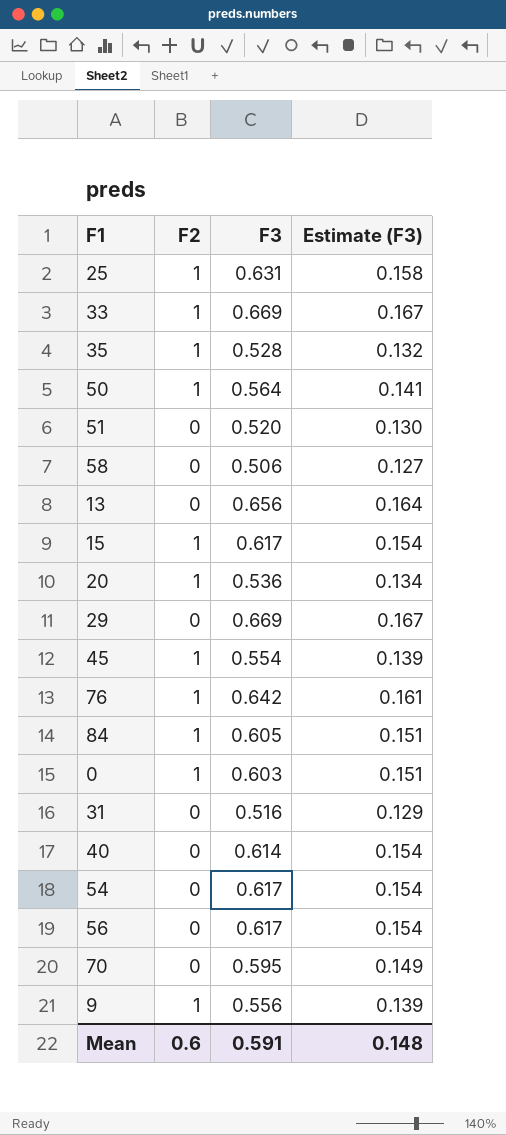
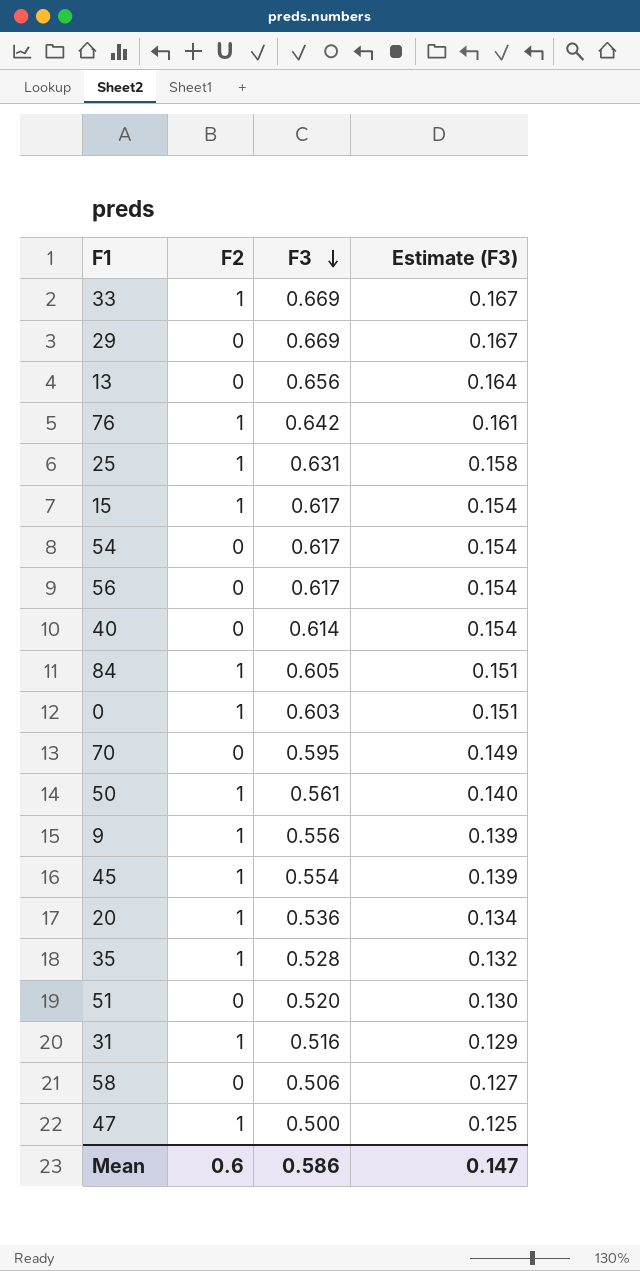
row order: none -> F3 descending
50 | F3: 0.564 -> 0.561
50 | Estimate (F3): 0.141 -> 0.140
31 | F2: 0 -> 1
row 47: none -> 1 | 0.500 | 0.125
Mean | F3: 0.591 -> 0.586
Mean | Estimate (F3): 0.148 -> 0.147

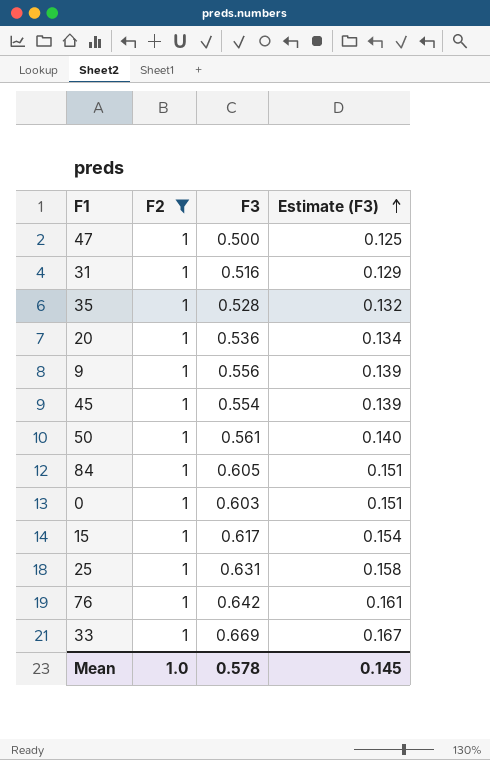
filter: none -> F2 = 1
row order: F3 descending -> Estimate (F3) ascending
Mean | F2: 0.6 -> 1.0
Mean | F3: 0.586 -> 0.578
Mean | Estimate (F3): 0.147 -> 0.145

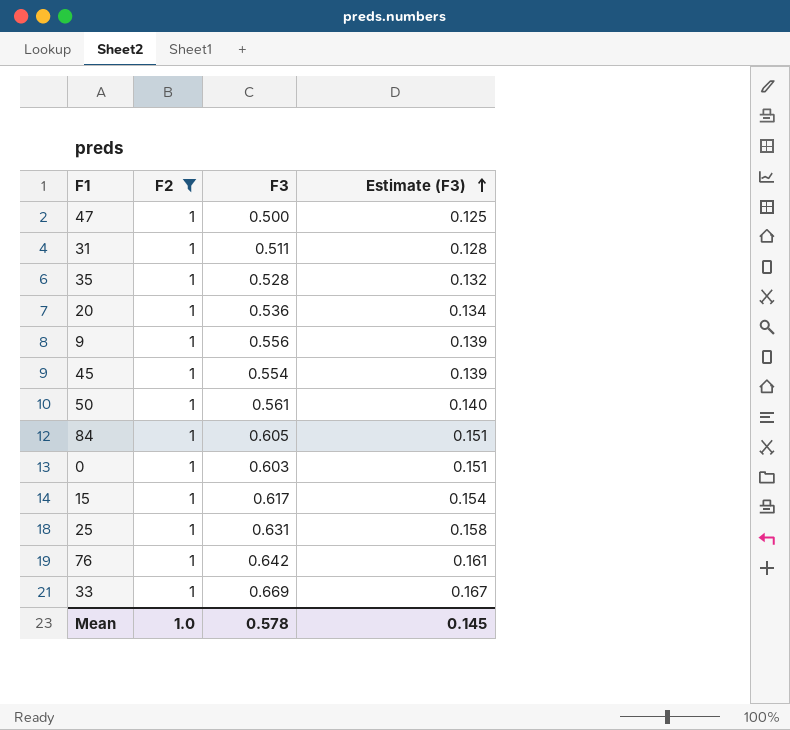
31 | F3: 0.516 -> 0.511
31 | Estimate (F3): 0.129 -> 0.128

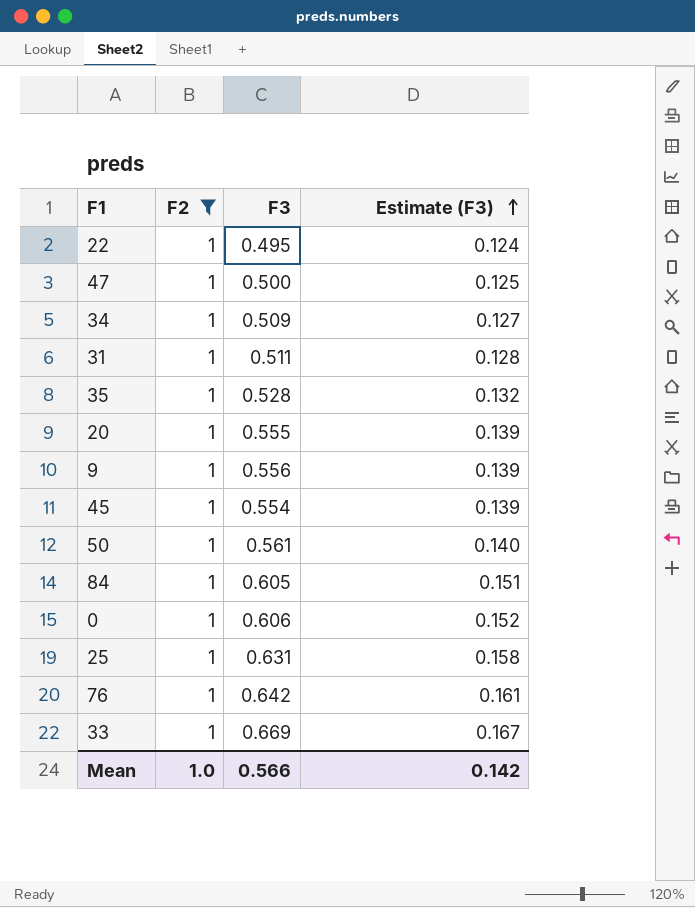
row 15: 1 | 0.617 | 0.154 -> none
row 22: none -> 1 | 0.495 | 0.124
row 34: none -> 1 | 0.509 | 0.127
20 | F3: 0.536 -> 0.555
20 | Estimate (F3): 0.134 -> 0.139
0 | F3: 0.603 -> 0.606
0 | Estimate (F3): 0.151 -> 0.152
Mean | F3: 0.578 -> 0.566
Mean | Estimate (F3): 0.145 -> 0.142

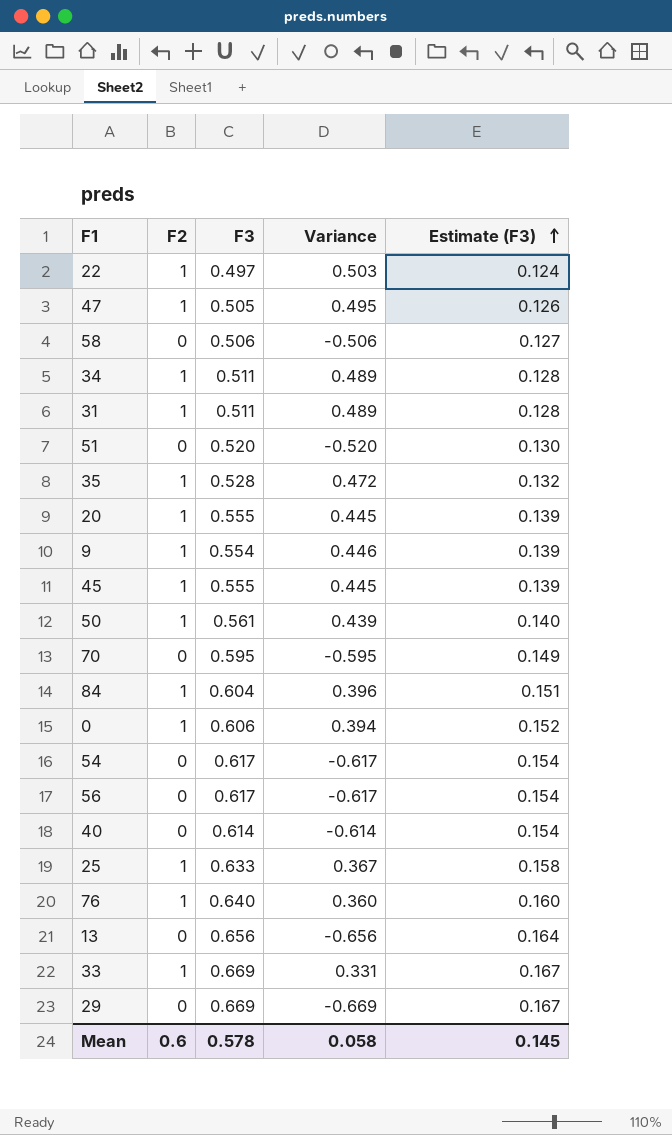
filter: F2 = 1 -> none
column Variance | formula: none -> [F2] - [F3]
22 | F3: 0.495 -> 0.497
47 | F3: 0.500 -> 0.505
47 | Estimate (F3): 0.125 -> 0.126
34 | F3: 0.509 -> 0.511
34 | Estimate (F3): 0.127 -> 0.128
9 | F3: 0.556 -> 0.554
45 | F3: 0.554 -> 0.555
84 | F3: 0.605 -> 0.604
25 | F3: 0.631 -> 0.633
76 | F3: 0.642 -> 0.640
76 | Estimate (F3): 0.161 -> 0.160
Mean | F2: 1.0 -> 0.6
Mean | F3: 0.566 -> 0.578
Mean | Estimate (F3): 0.142 -> 0.145

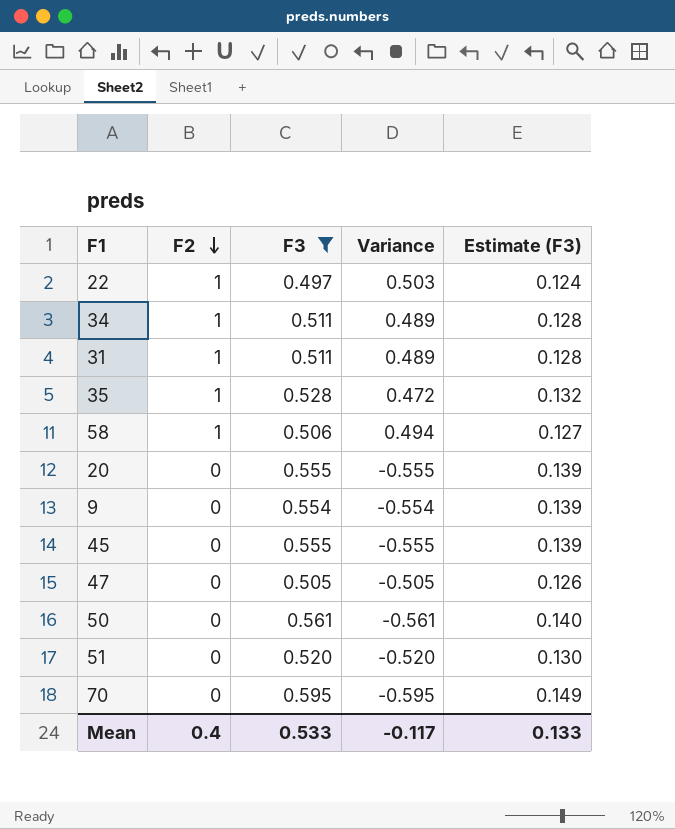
filter: none -> F3 <= 0.595
row order: Estimate (F3) ascending -> F2 descending
58 | F2: 0 -> 1
58 | Variance: -0.506 -> 0.494
20 | F2: 1 -> 0
20 | Variance: 0.445 -> -0.555
9 | F2: 1 -> 0
9 | Variance: 0.446 -> -0.554
45 | F2: 1 -> 0
45 | Variance: 0.445 -> -0.555
47 | F2: 1 -> 0
47 | Variance: 0.495 -> -0.505
50 | F2: 1 -> 0
50 | Variance: 0.439 -> -0.561
Mean | F2: 0.6 -> 0.4
Mean | F3: 0.578 -> 0.533
Mean | Variance: 0.058 -> -0.117
Mean | Estimate (F3): 0.145 -> 0.133

